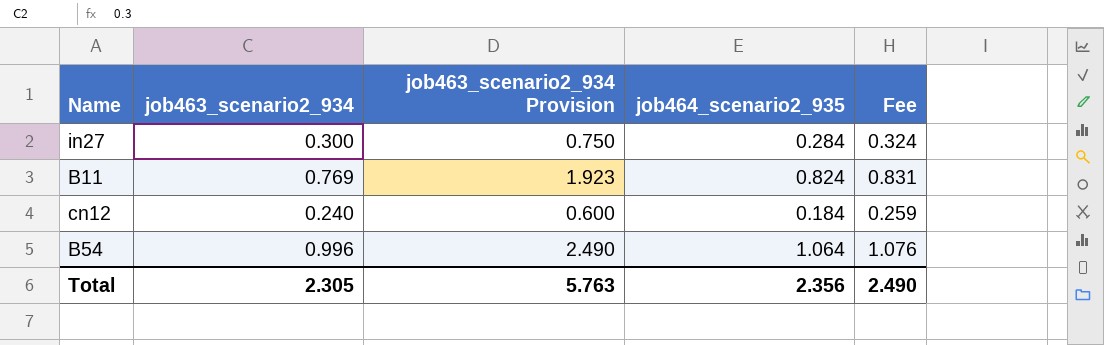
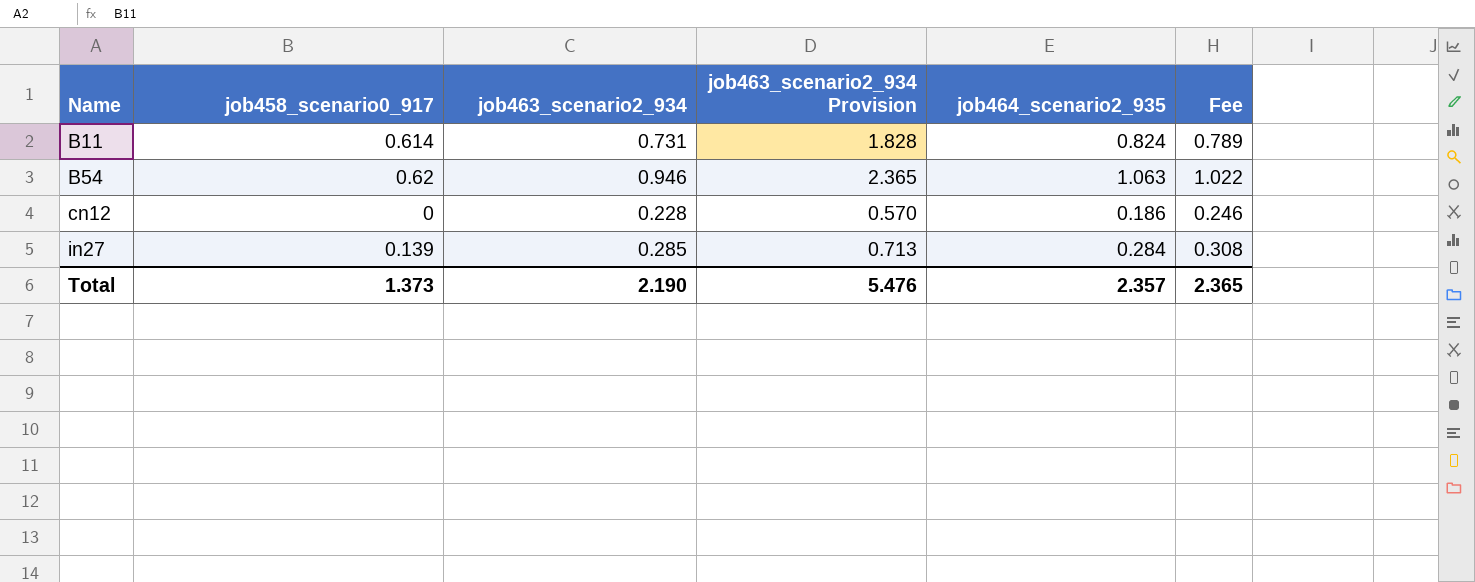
row order: none -> Name ascending
column job458_scenario0_917 | position: none -> 2
B11 | job463_scenario2_934: 0.769 -> 0.731
B11 | job463_scenario2_934 Provision: 1.923 -> 1.828
B11 | Fee: 0.831 -> 0.789
B54 | job463_scenario2_934: 0.996 -> 0.946
B54 | job463_scenario2_934 Provision: 2.490 -> 2.365
B54 | job464_scenario2_935: 1.064 -> 1.063
B54 | Fee: 1.076 -> 1.022
cn12 | job463_scenario2_934: 0.240 -> 0.228
cn12 | job463_scenario2_934 Provision: 0.600 -> 0.570
cn12 | job464_scenario2_935: 0.184 -> 0.186
cn12 | Fee: 0.259 -> 0.246
in27 | job463_scenario2_934: 0.300 -> 0.285
in27 | job463_scenario2_934 Provision: 0.750 -> 0.713
in27 | Fee: 0.324 -> 0.308
Total | job463_scenario2_934: 2.305 -> 2.190
Total | job463_scenario2_934 Provision: 5.763 -> 5.476
Total | job464_scenario2_935: 2.356 -> 2.357
Total | Fee: 2.490 -> 2.365

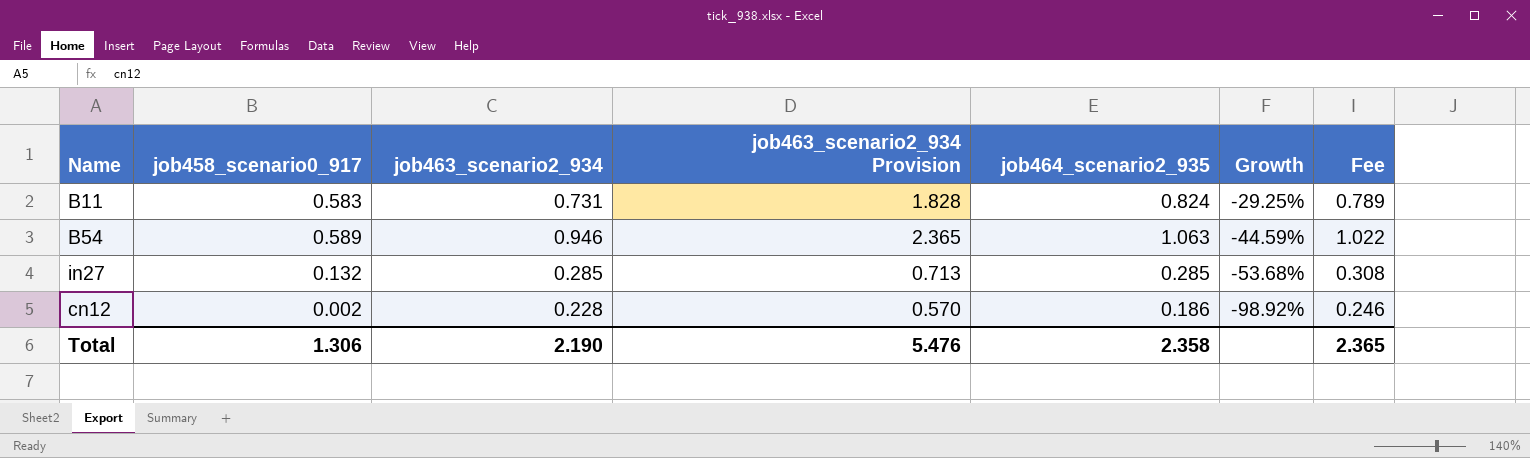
row order: Name ascending -> Growth descending
column Growth | formula: none -> ([job458_scenario0_917] - [job464_scenario2_935]) / [job464_scenario2_935]
B11 | job458_scenario0_917: 0.614 -> 0.583
B54 | job458_scenario0_917: 0.62 -> 0.589
in27 | job458_scenario0_917: 0.139 -> 0.132
in27 | job464_scenario2_935: 0.284 -> 0.285
cn12 | job458_scenario0_917: 0 -> 0.002
Total | job458_scenario0_917: 1.373 -> 1.306
Total | job464_scenario2_935: 2.357 -> 2.358

